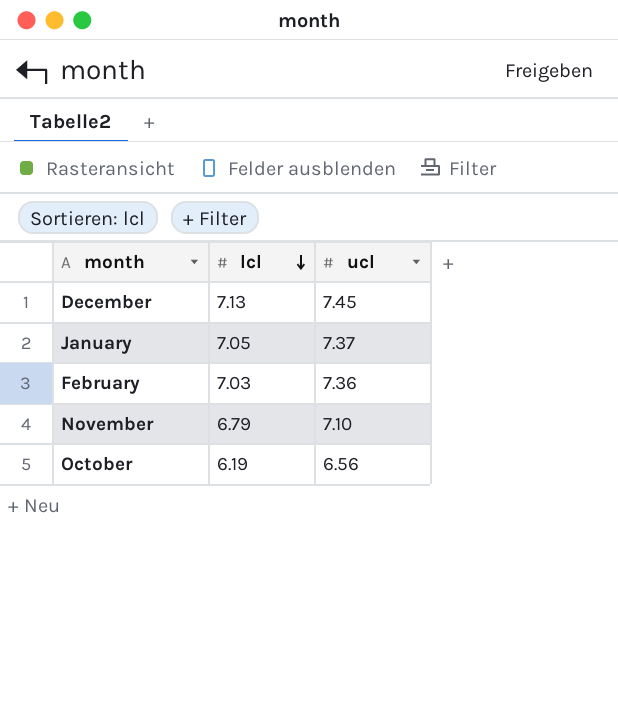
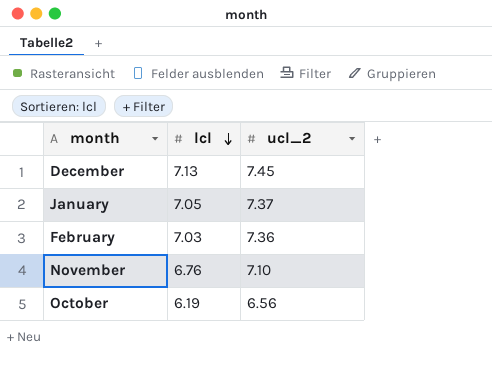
column name: ucl -> ucl_2
November | lcl: 6.79 -> 6.76

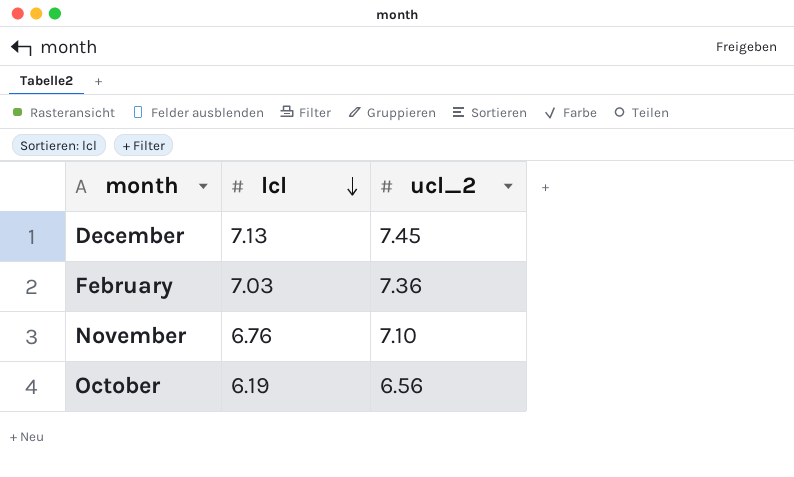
row January: 7.05 | 7.37 -> none

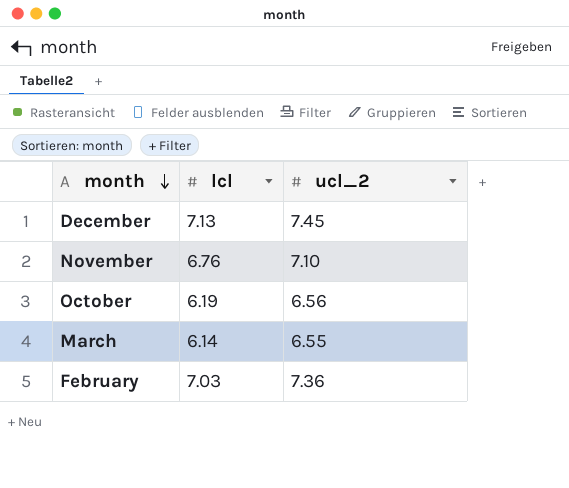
row order: lcl descending -> month descending
row March: none -> 6.14 | 6.55

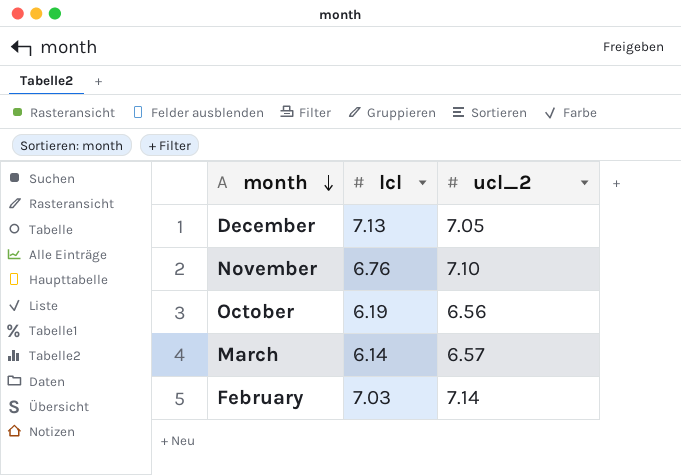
December | ucl_2: 7.45 -> 7.05
March | ucl_2: 6.55 -> 6.57
February | ucl_2: 7.36 -> 7.14

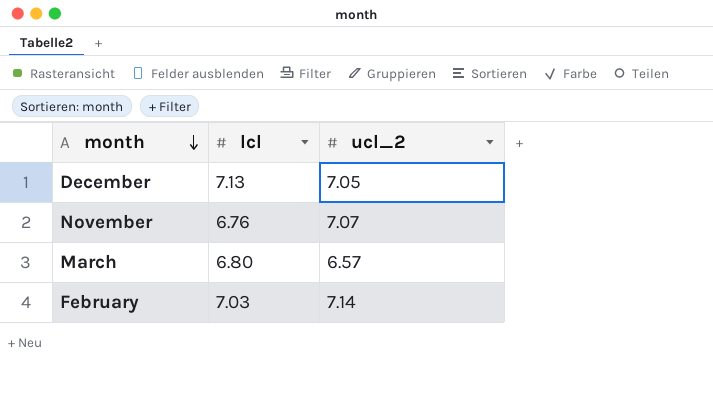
row October: 6.19 | 6.56 -> none
November | ucl_2: 7.10 -> 7.07
March | lcl: 6.14 -> 6.80

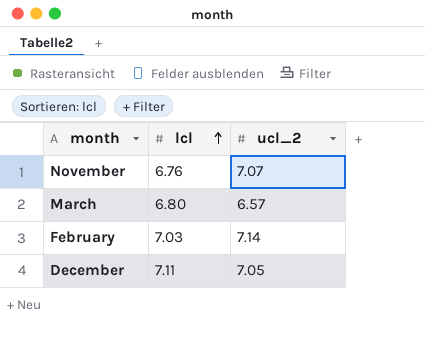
row order: month descending -> lcl ascending
December | lcl: 7.13 -> 7.11

